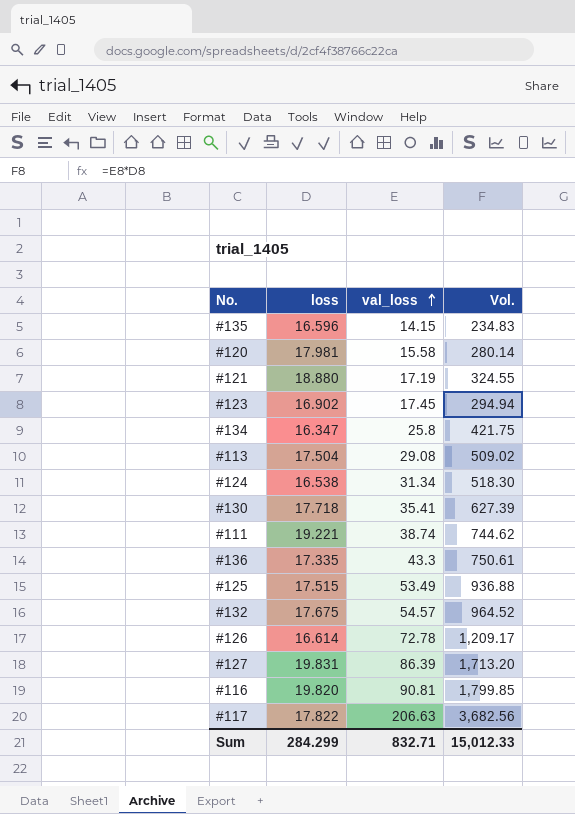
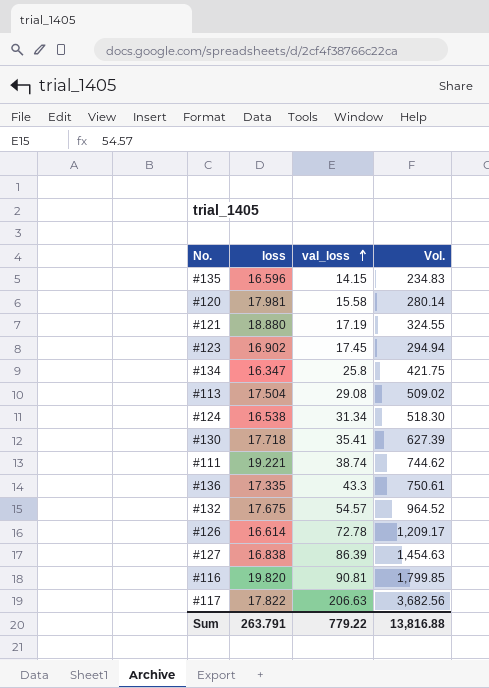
row #125: 17.515 | 53.49 | 936.88 -> none
#127 | loss: 19.831 -> 16.838
#127 | Vol.: 1,713.20 -> 1,454.63
Sum | loss: 284.299 -> 263.791
Sum | val_loss: 832.71 -> 779.22
Sum | Vol.: 15,012.33 -> 13,816.88

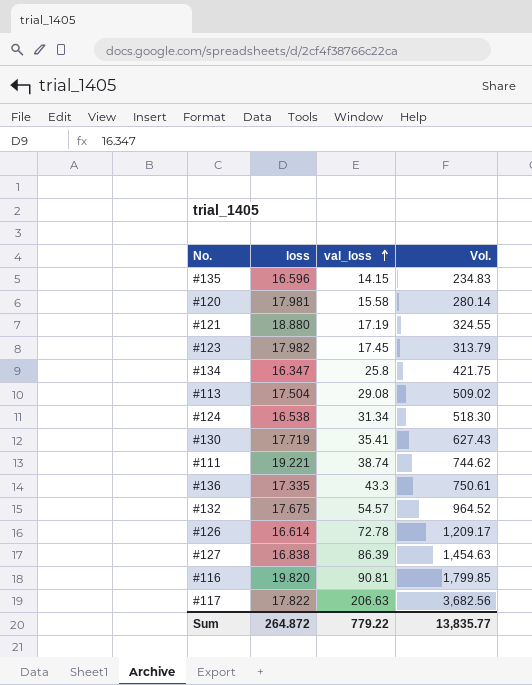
#123 | loss: 16.902 -> 17.982
#123 | Vol.: 294.94 -> 313.79
#130 | loss: 17.718 -> 17.719
#130 | Vol.: 627.39 -> 627.43
Sum | loss: 263.791 -> 264.872
Sum | Vol.: 13,816.88 -> 13,835.77

